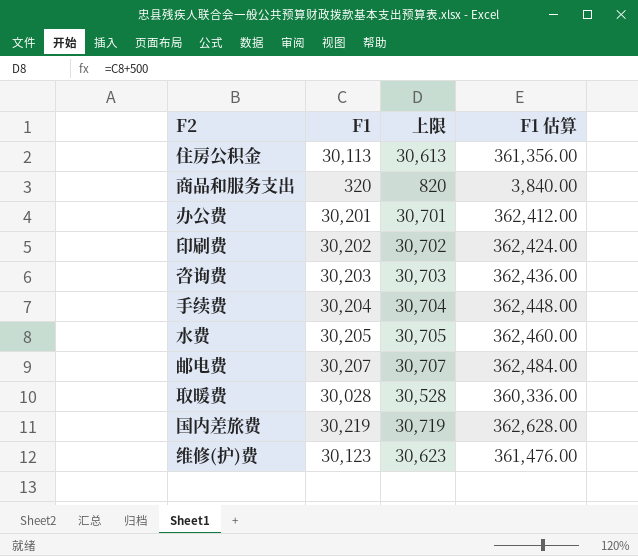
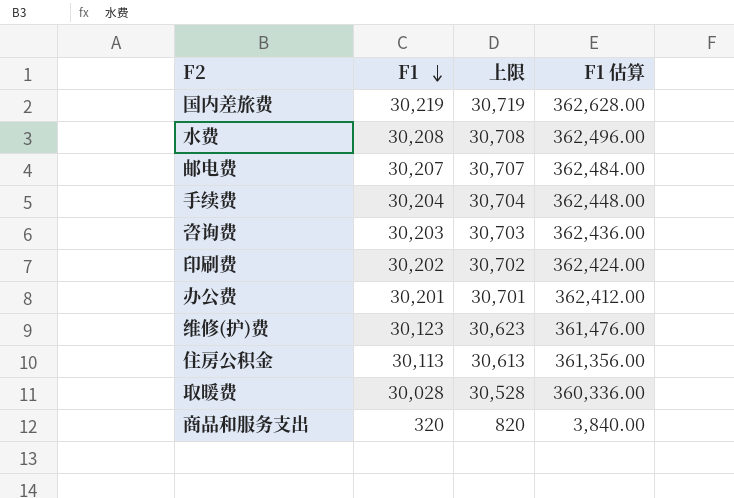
row order: none -> F1 descending
水费 | F1: 30,205 -> 30,208
水费 | 上限: 30,705 -> 30,708
水费 | F1 估算: 362,460.00 -> 362,496.00

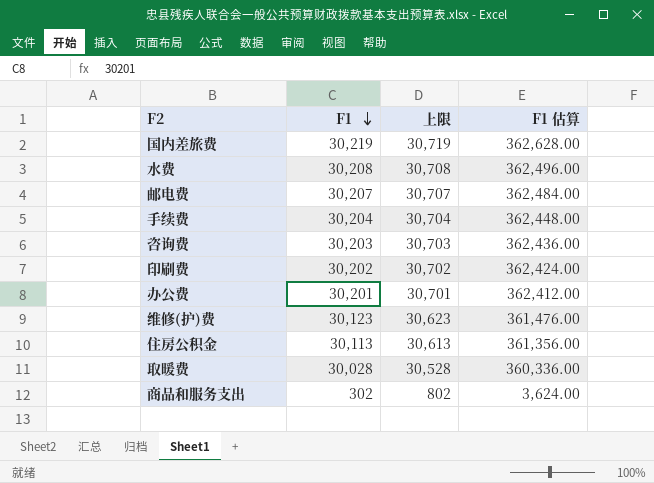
商品和服务支出 | F1: 320 -> 302
商品和服务支出 | 上限: 820 -> 802
商品和服务支出 | F1 估算: 3,840.00 -> 3,624.00

